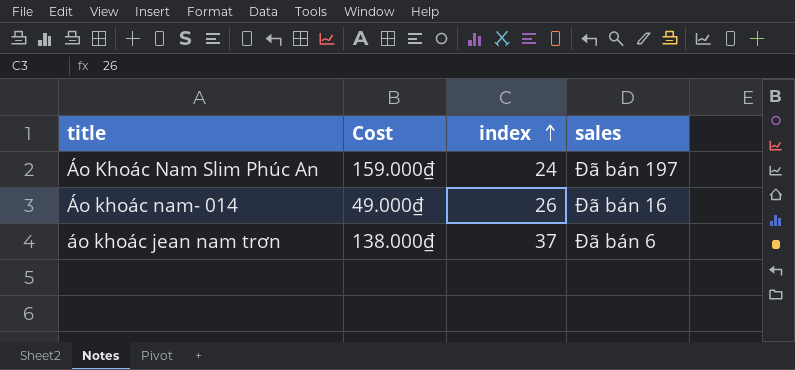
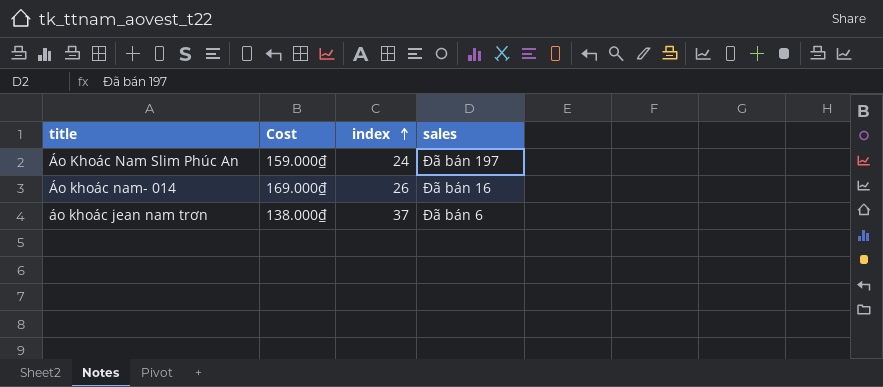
Áo khoác nam- 014 | Cost: 49.000₫ -> 169.000₫

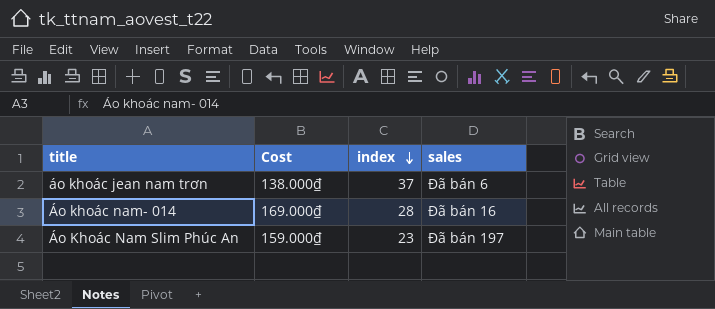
row order: index ascending -> index descending
Áo khoác nam- 014 | index: 26 -> 28
Áo Khoác Nam Slim Phúc An | index: 24 -> 23

